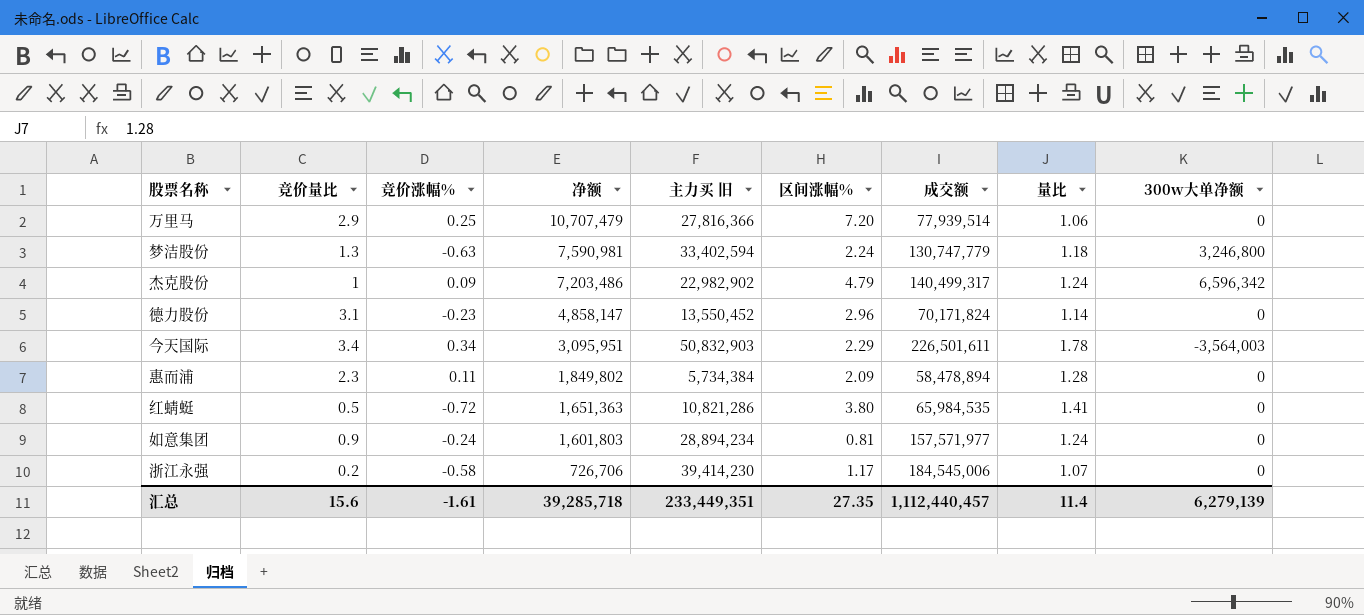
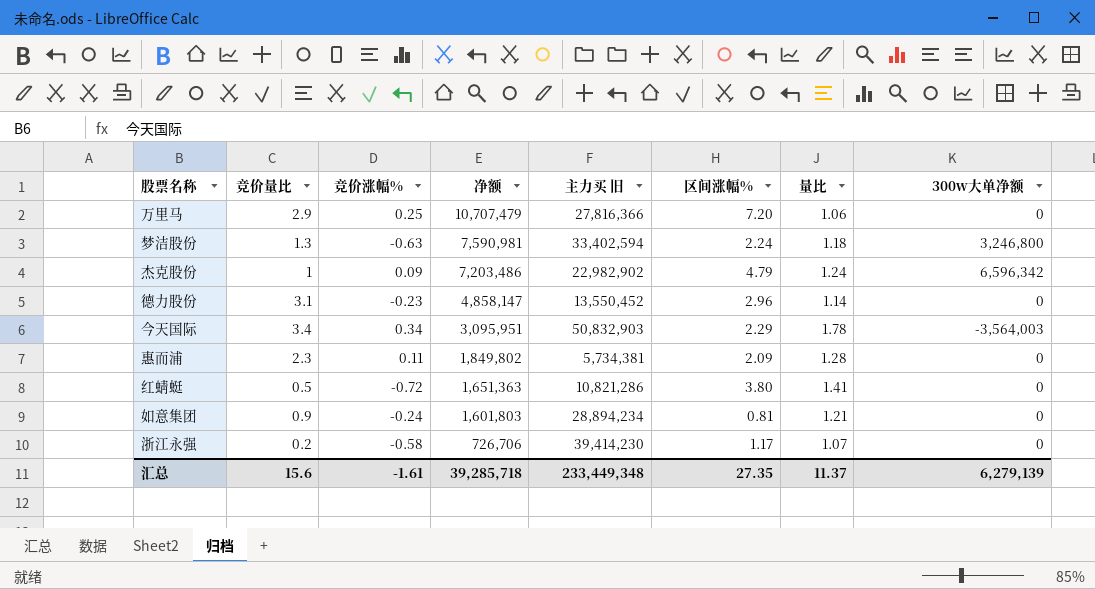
column 成交额 | position: 7 -> none
惠而浦 | 主力买 旧: 5,734,384 -> 5,734,381
如意集团 | 量比: 1.24 -> 1.21
汇总 | 主力买 旧: 233,449,351 -> 233,449,348
汇总 | 量比: 11.4 -> 11.37

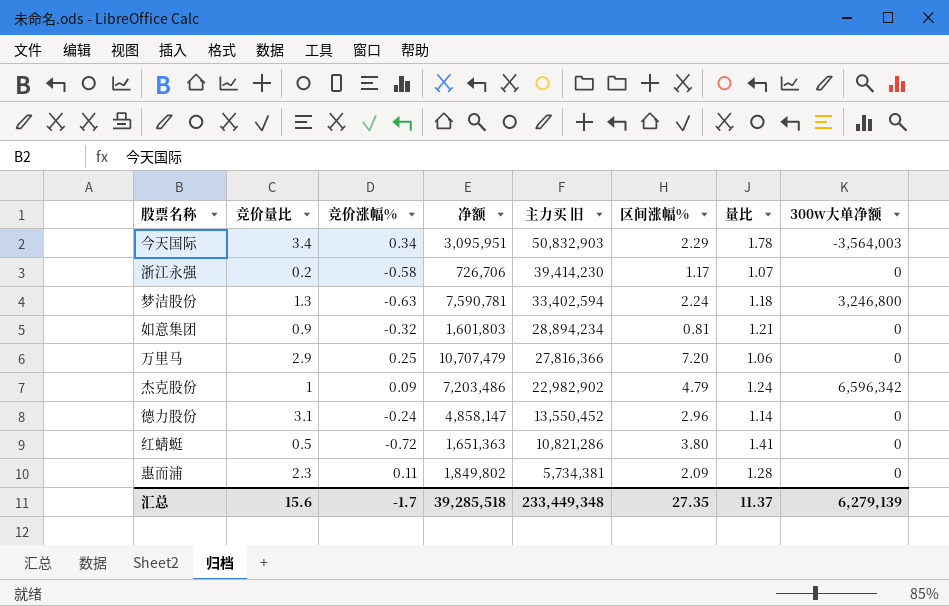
row order: 净额 descending -> 主力买 旧 descending
梦洁股份 | 净额: 7,590,981 -> 7,590,781
如意集团 | 竞价涨幅%: -0.24 -> -0.32
德力股份 | 竞价涨幅%: -0.23 -> -0.24
汇总 | 竞价涨幅%: -1.61 -> -1.7
汇总 | 净额: 39,285,718 -> 39,285,518

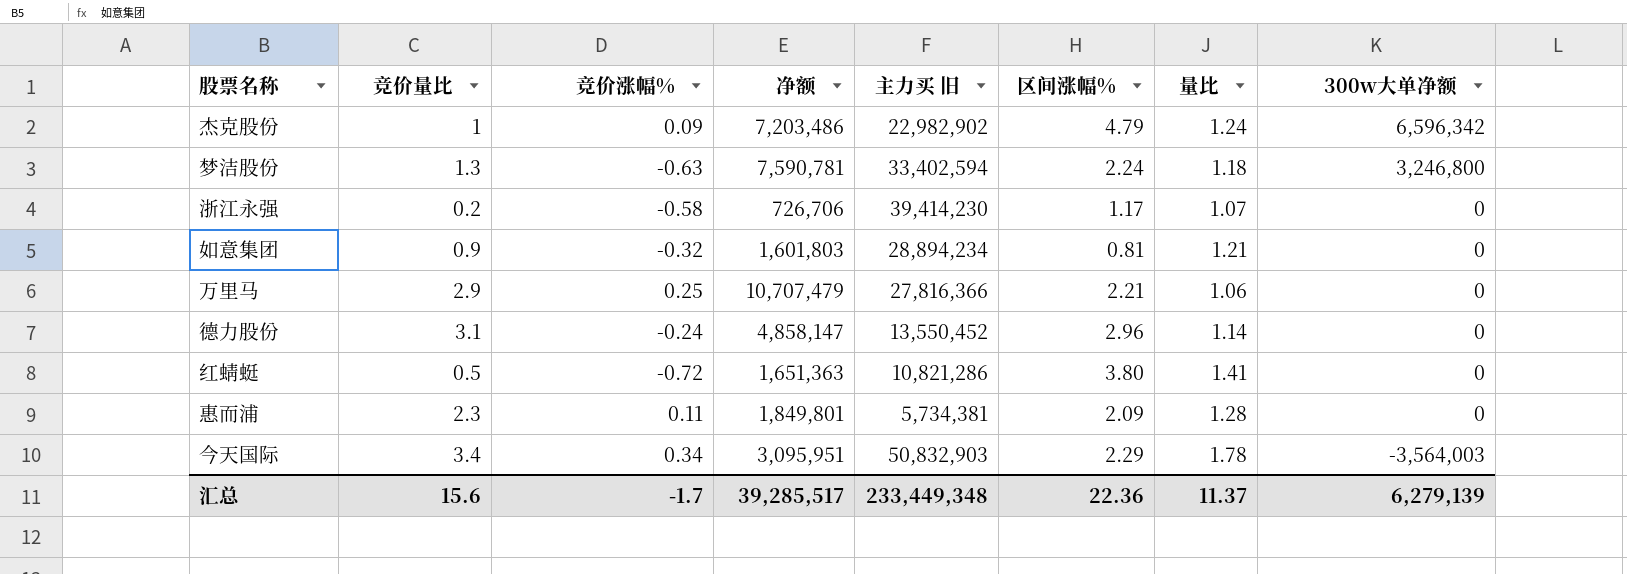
row order: 主力买 旧 descending -> 300w大单净额 descending
万里马 | 区间涨幅%: 7.20 -> 2.21
惠而浦 | 净额: 1,849,802 -> 1,849,801
汇总 | 净额: 39,285,518 -> 39,285,517
汇总 | 区间涨幅%: 27.35 -> 22.36

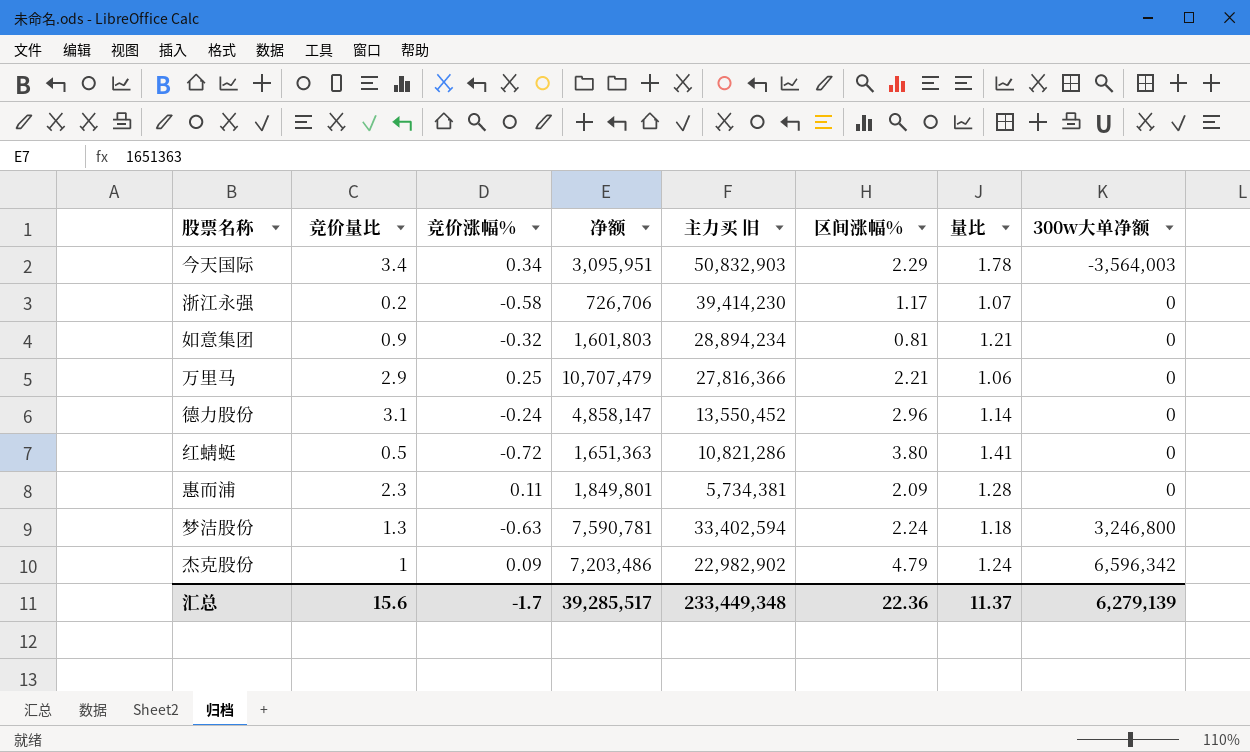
row order: 300w大单净额 descending -> 300w大单净额 ascending

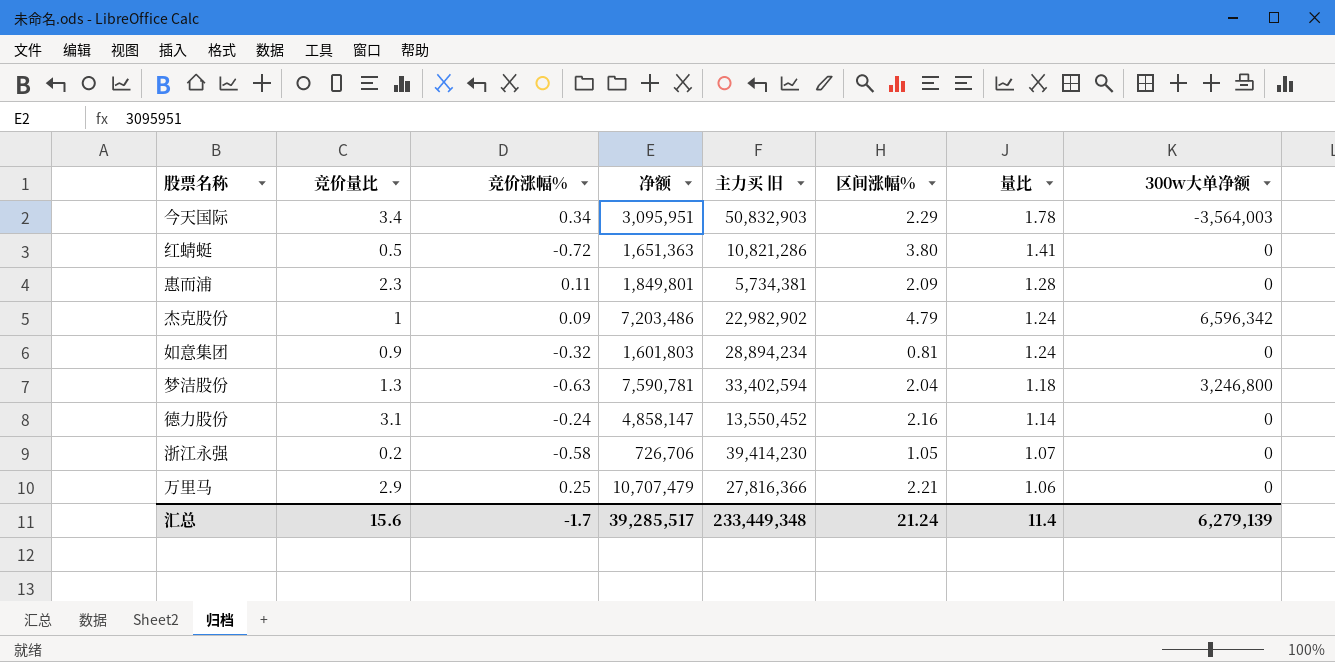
row order: 300w大单净额 ascending -> 量比 descending
如意集团 | 量比: 1.21 -> 1.24
梦洁股份 | 区间涨幅%: 2.24 -> 2.04
德力股份 | 区间涨幅%: 2.96 -> 2.16
浙江永强 | 区间涨幅%: 1.17 -> 1.05
汇总 | 区间涨幅%: 22.36 -> 21.24
汇总 | 量比: 11.37 -> 11.4

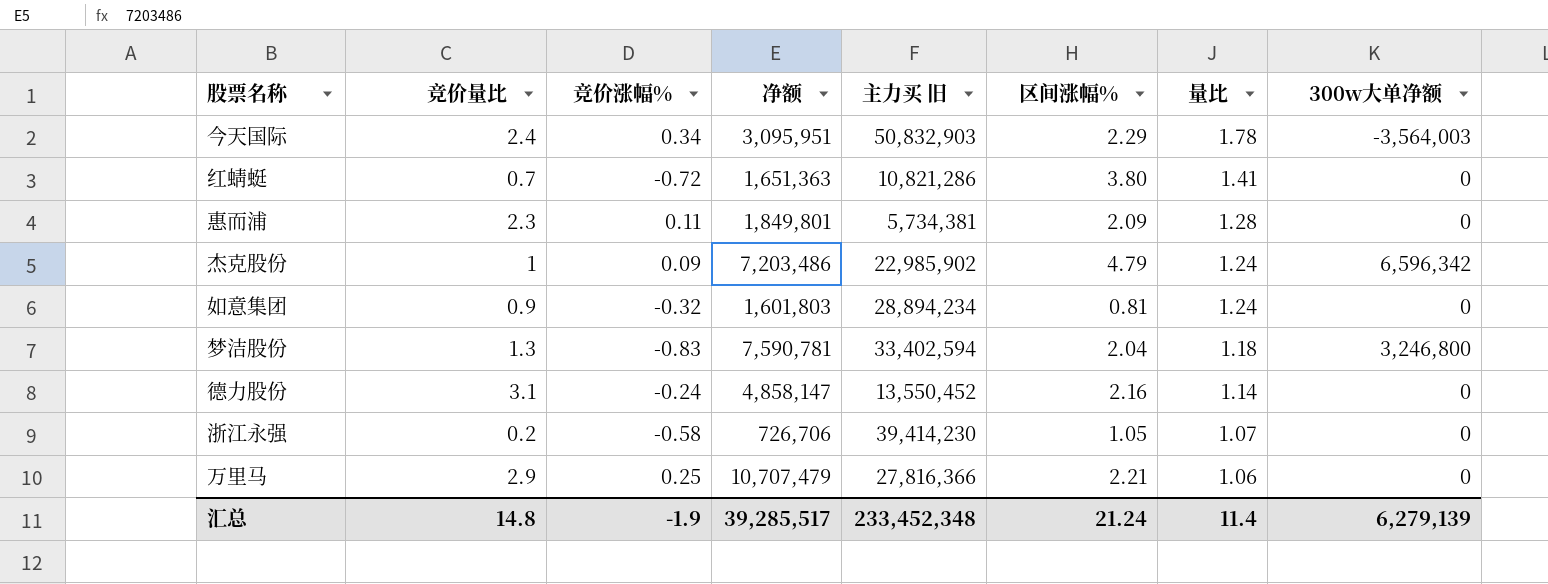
今天国际 | 竞价量比: 3.4 -> 2.4
红蜻蜓 | 竞价量比: 0.5 -> 0.7
杰克股份 | 主力买 旧: 22,982,902 -> 22,985,902
梦洁股份 | 竞价涨幅%: -0.63 -> -0.83
汇总 | 竞价量比: 15.6 -> 14.8
汇总 | 竞价涨幅%: -1.7 -> -1.9
汇总 | 主力买 旧: 233,449,348 -> 233,452,348

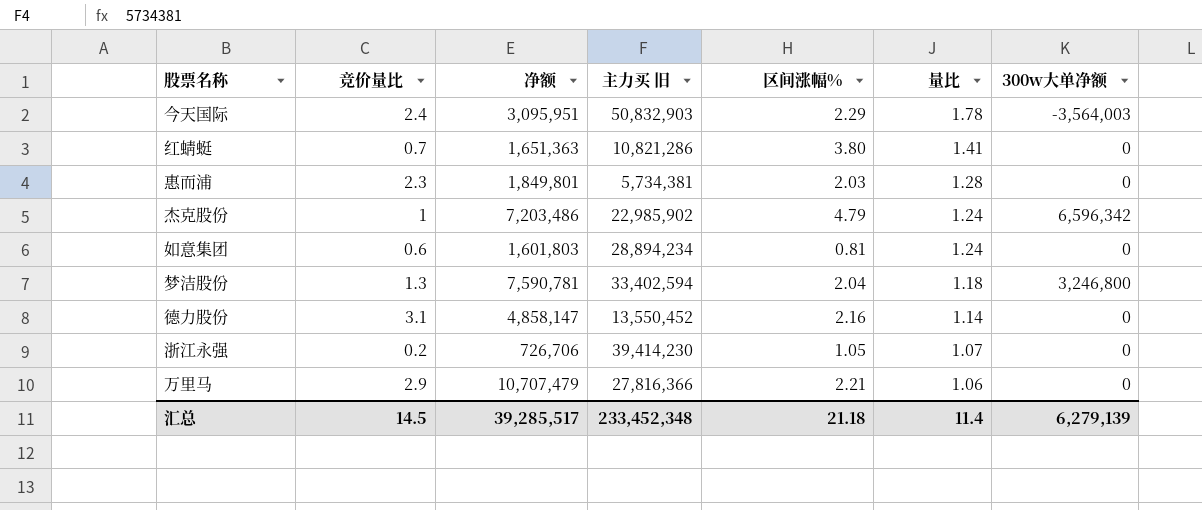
column 竞价涨幅% | position: 3 -> none
惠而浦 | 区间涨幅%: 2.09 -> 2.03
如意集团 | 竞价量比: 0.9 -> 0.6
汇总 | 竞价量比: 14.8 -> 14.5
汇总 | 区间涨幅%: 21.24 -> 21.18

